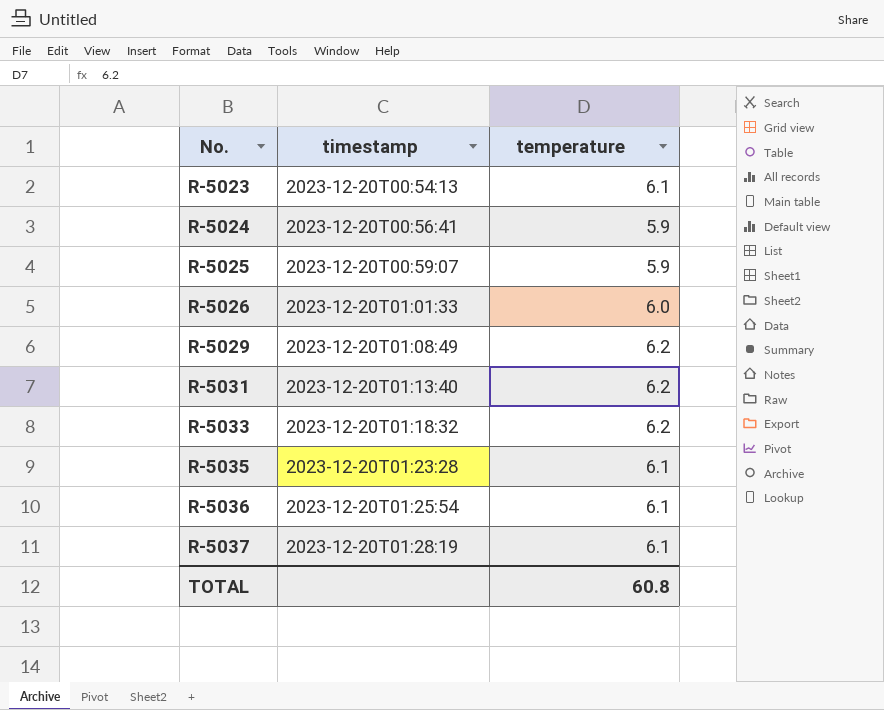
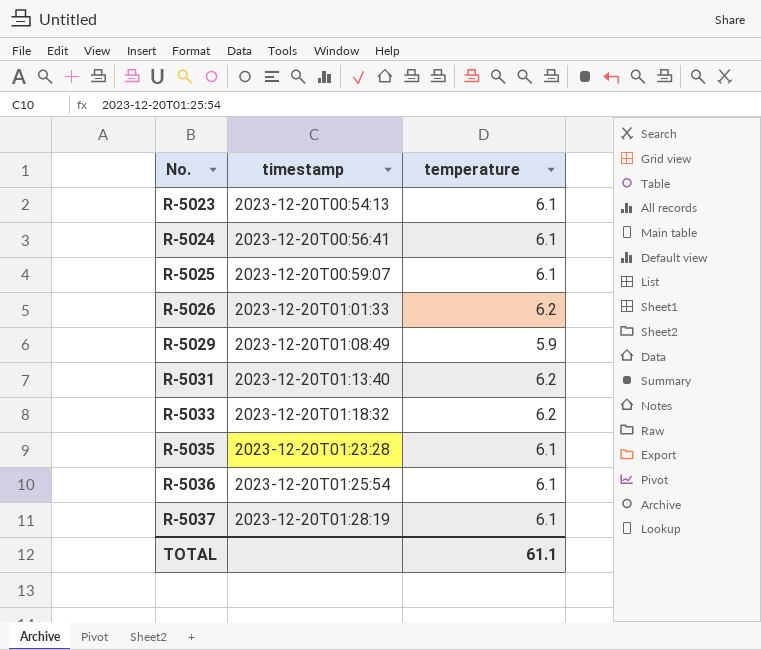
R-5024 | temperature: 5.9 -> 6.1
R-5025 | temperature: 5.9 -> 6.1
R-5026 | temperature: 6.0 -> 6.2
R-5029 | temperature: 6.2 -> 5.9
TOTAL | temperature: 60.8 -> 61.1

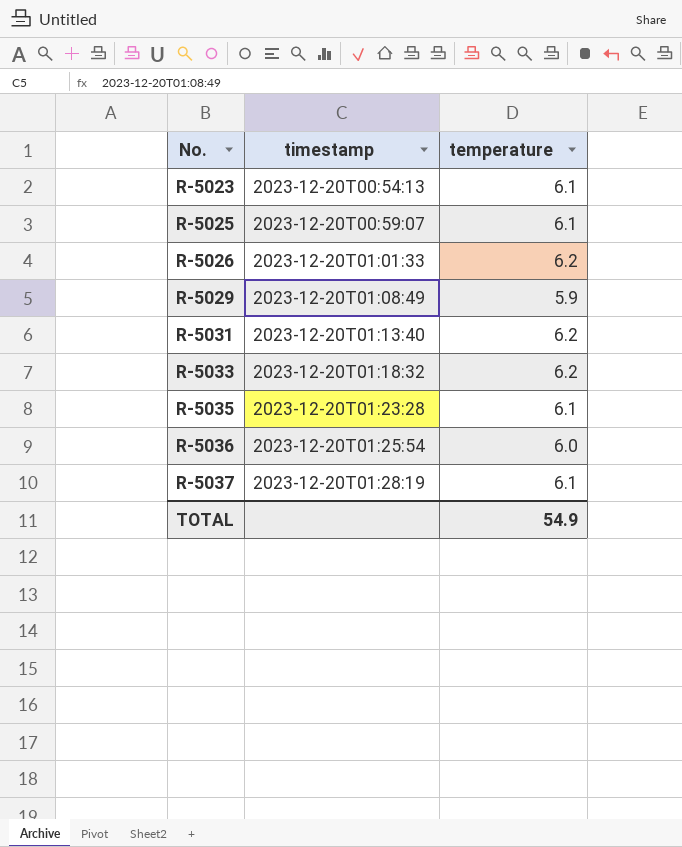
row R-5024: 2023-12-20T00:56:41 | 6.1 -> none
R-5036 | temperature: 6.1 -> 6.0
TOTAL | temperature: 61.1 -> 54.9

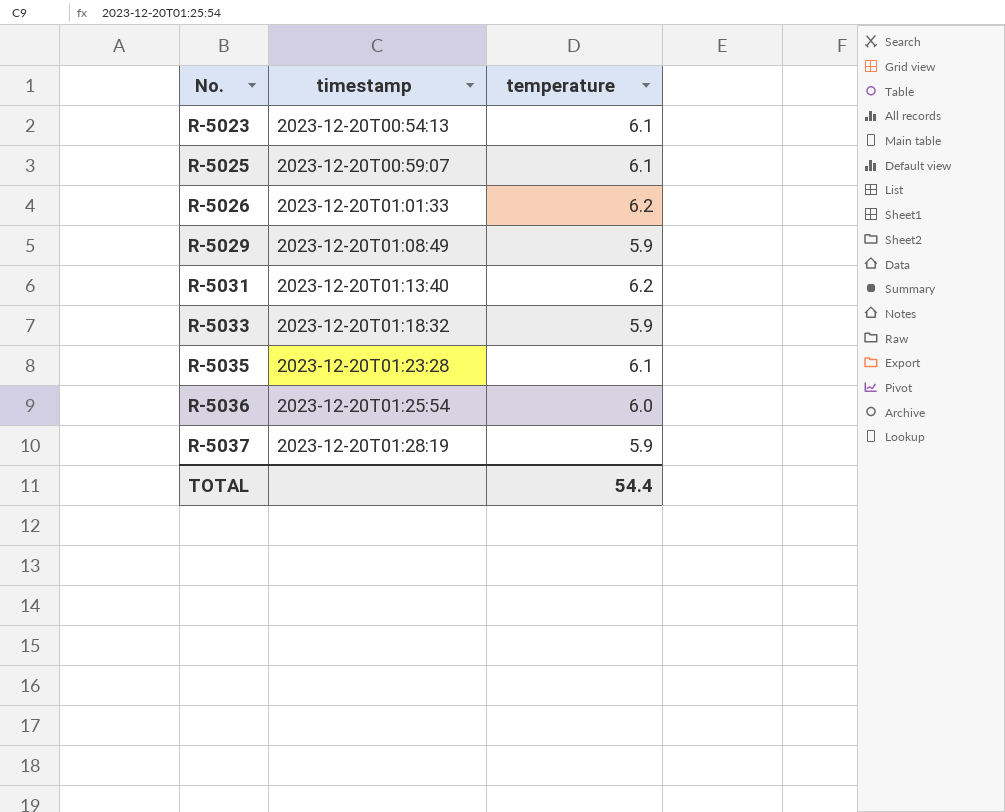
R-5033 | temperature: 6.2 -> 5.9
R-5037 | temperature: 6.1 -> 5.9
TOTAL | temperature: 54.9 -> 54.4

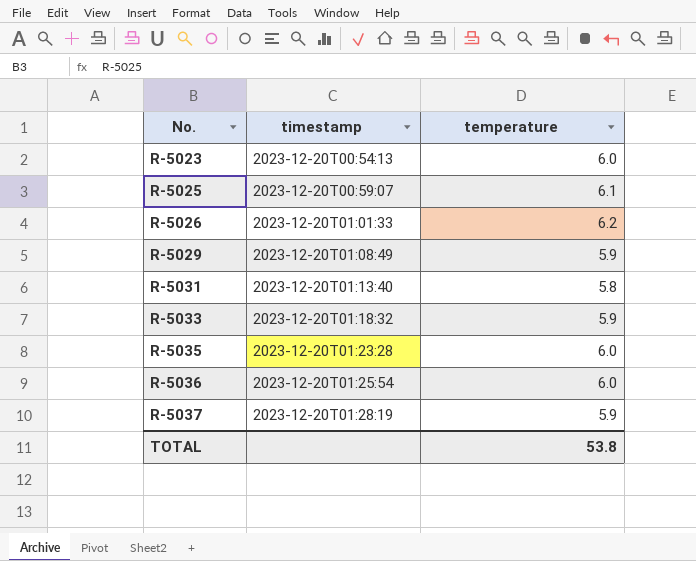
R-5023 | temperature: 6.1 -> 6.0
R-5031 | temperature: 6.2 -> 5.8
R-5035 | temperature: 6.1 -> 6.0
TOTAL | temperature: 54.4 -> 53.8

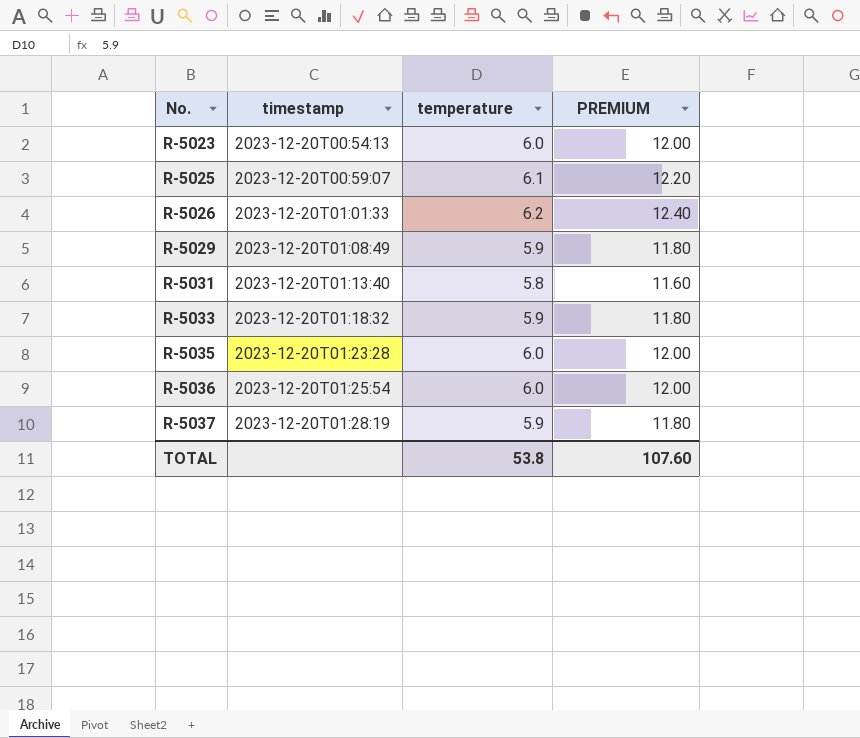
column PREMIUM | formula: none -> [temperature] * 2

